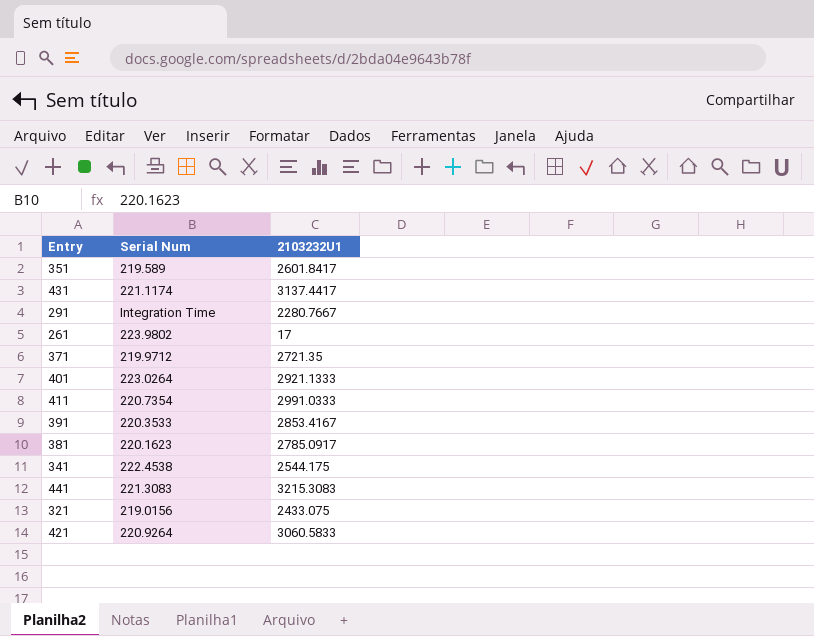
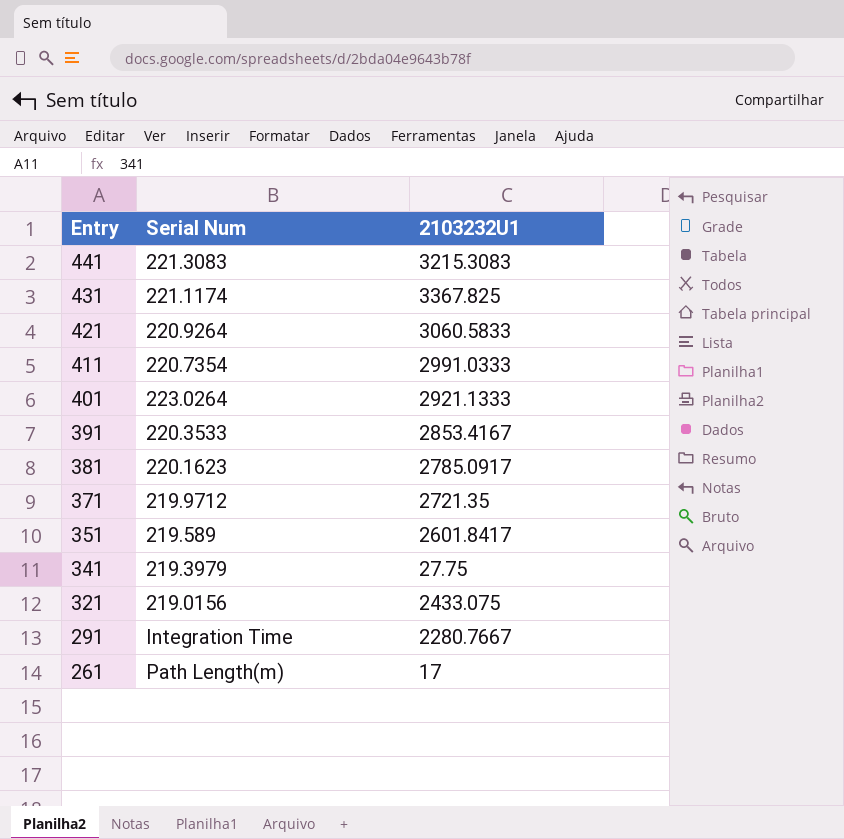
row order: none -> Entry descending
431 | 2103232U1: 3137.4417 -> 3367.825
341 | Serial Num: 222.4538 -> 219.3979
341 | 2103232U1: 2544.175 -> 27.75
261 | Serial Num: 223.9802 -> Path Length(m)

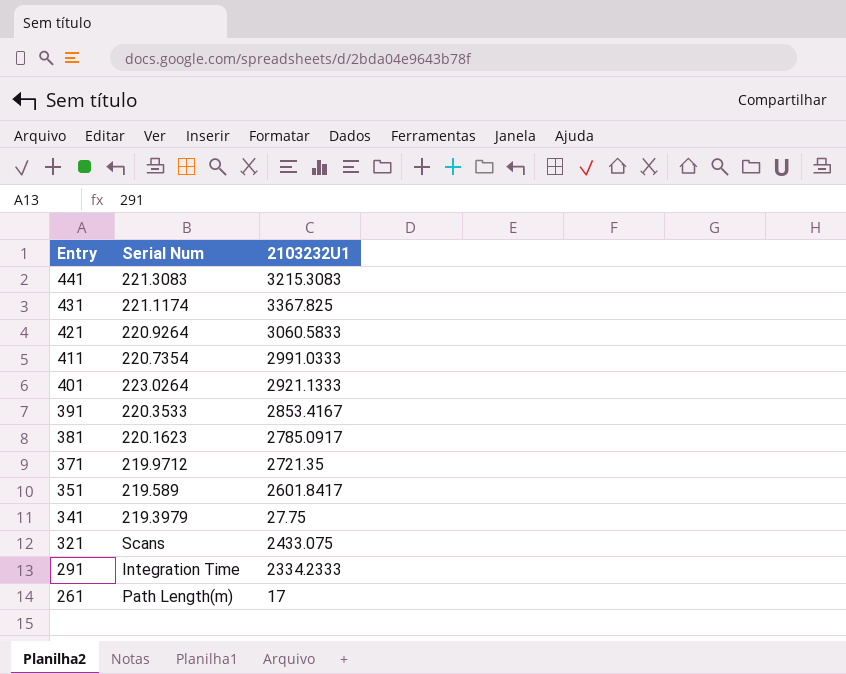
321 | Serial Num: 219.0156 -> Scans
291 | 2103232U1: 2280.7667 -> 2334.2333

